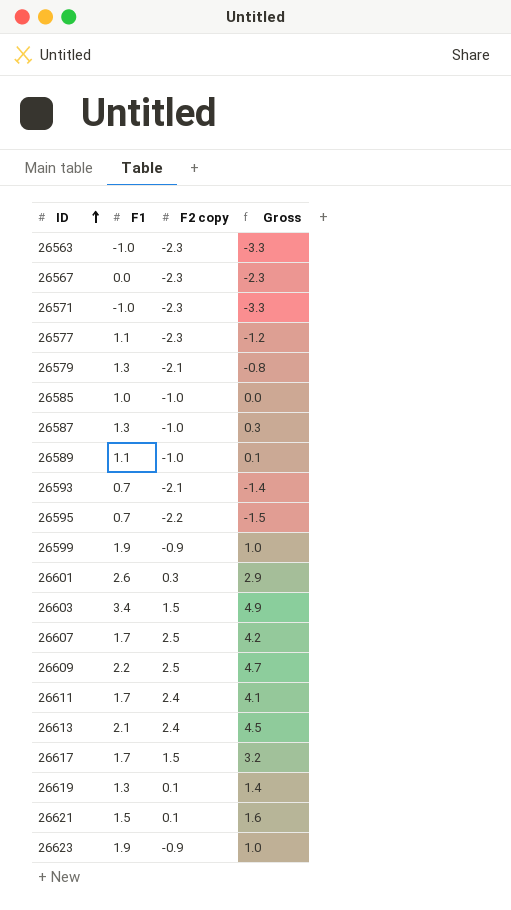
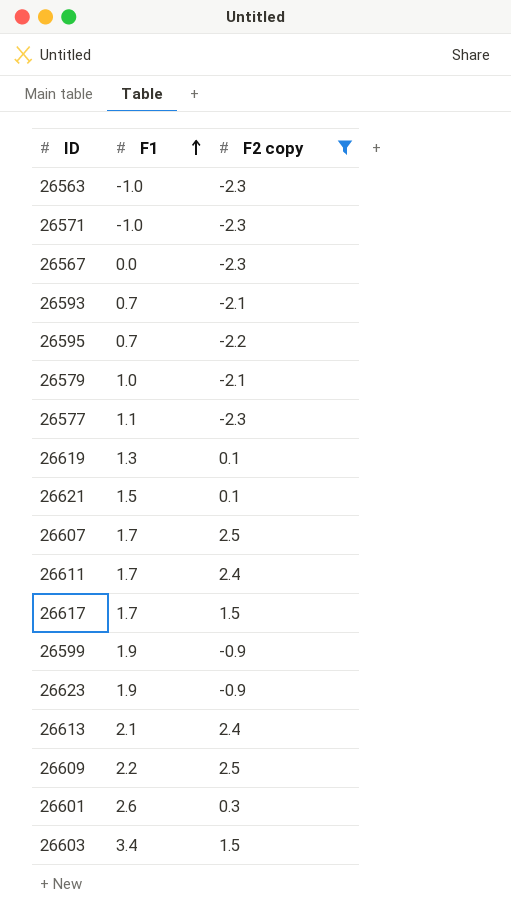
filter: none -> F2 copy != -1.0
row order: ID ascending -> F1 ascending
column Gross | formula: [F1] + [F2 copy] -> none
26579 | F1: 1.3 -> 1.0

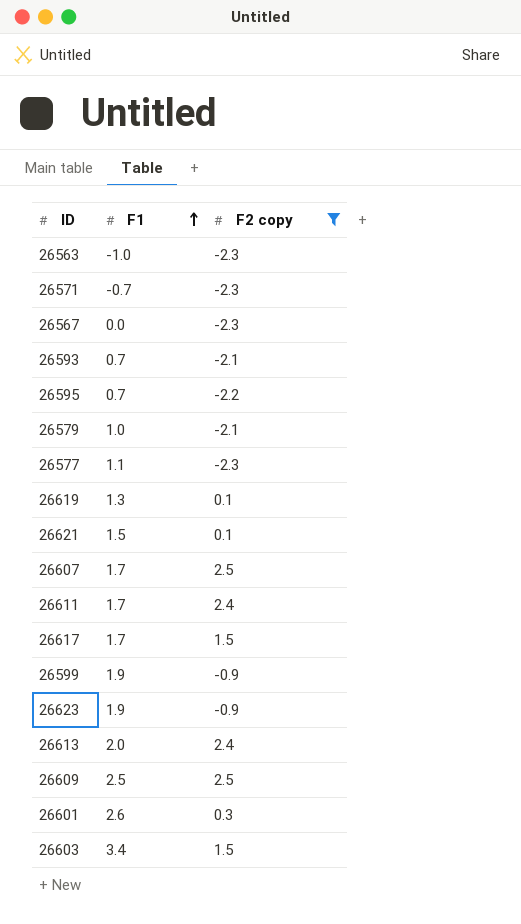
26571 | F1: -1.0 -> -0.7
26613 | F1: 2.1 -> 2.0
26609 | F1: 2.2 -> 2.5

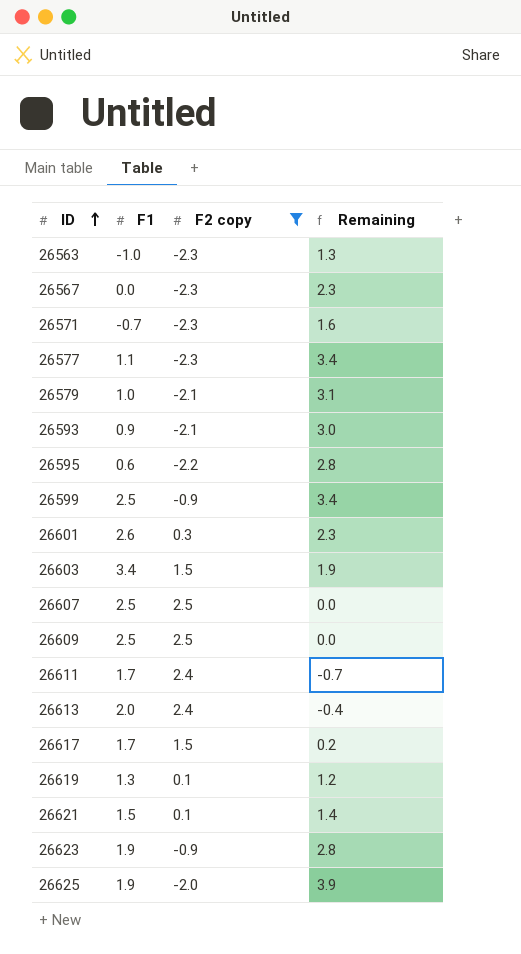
row order: F1 ascending -> ID ascending
column Remaining | formula: none -> [F1] - [F2 copy]
26593 | F1: 0.7 -> 0.9
26595 | F1: 0.7 -> 0.6
26599 | F1: 1.9 -> 2.5
26607 | F1: 1.7 -> 2.5
row 26625: none -> 1.9 | -2.0 | 3.9

